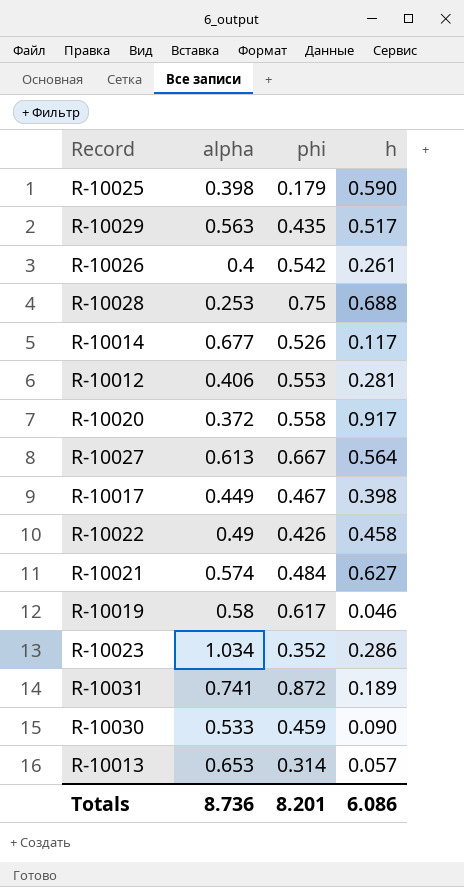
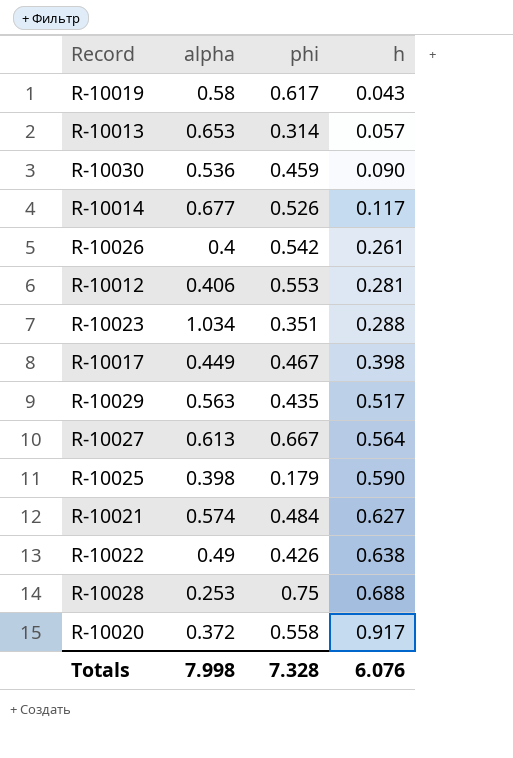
row order: none -> h ascending
row R-10031: 0.741 | 0.872 | 0.189 -> none
R-10019 | h: 0.046 -> 0.043
R-10030 | alpha: 0.533 -> 0.536
R-10023 | phi: 0.352 -> 0.351
R-10023 | h: 0.286 -> 0.288
R-10022 | h: 0.458 -> 0.638
Totals | alpha: 8.736 -> 7.998
Totals | phi: 8.201 -> 7.328
Totals | h: 6.086 -> 6.076

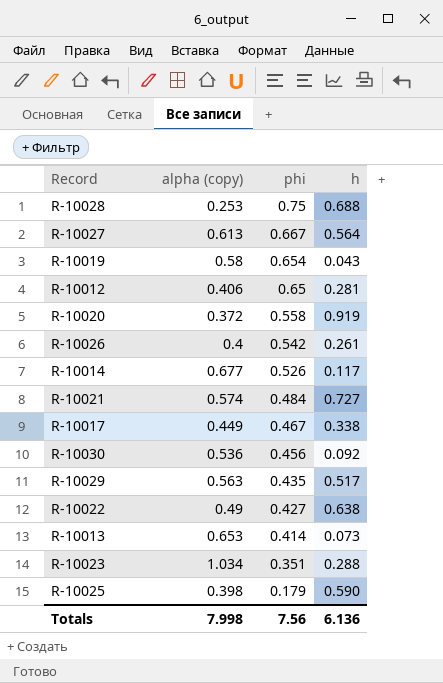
row order: h ascending -> phi descending
column name: alpha -> alpha (copy)
R-10019 | phi: 0.617 -> 0.654
R-10012 | phi: 0.553 -> 0.65
R-10020 | h: 0.917 -> 0.919
R-10021 | h: 0.627 -> 0.727
R-10017 | h: 0.398 -> 0.338
R-10030 | phi: 0.459 -> 0.456
R-10030 | h: 0.090 -> 0.092
R-10022 | phi: 0.426 -> 0.427
R-10013 | phi: 0.314 -> 0.414
R-10013 | h: 0.057 -> 0.073
Totals | phi: 7.328 -> 7.56
Totals | h: 6.076 -> 6.136

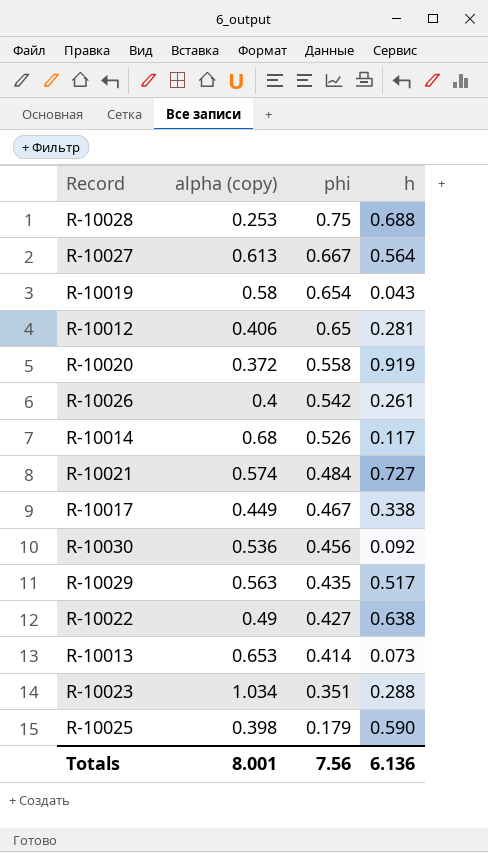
R-10014 | alpha (copy): 0.677 -> 0.68
Totals | alpha (copy): 7.998 -> 8.001

